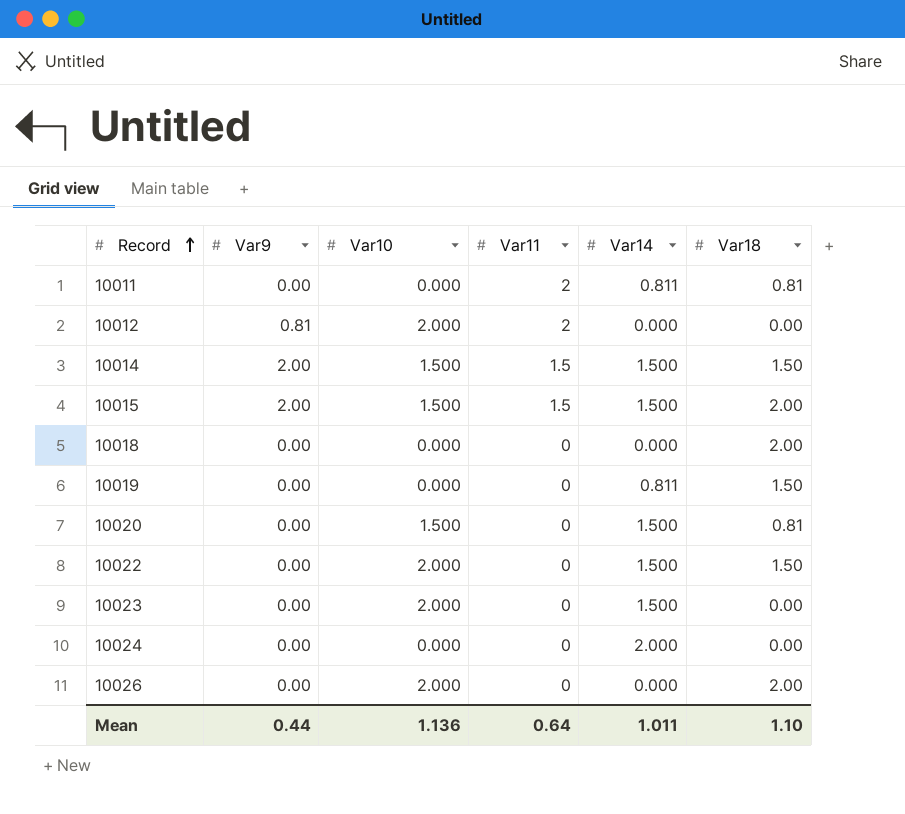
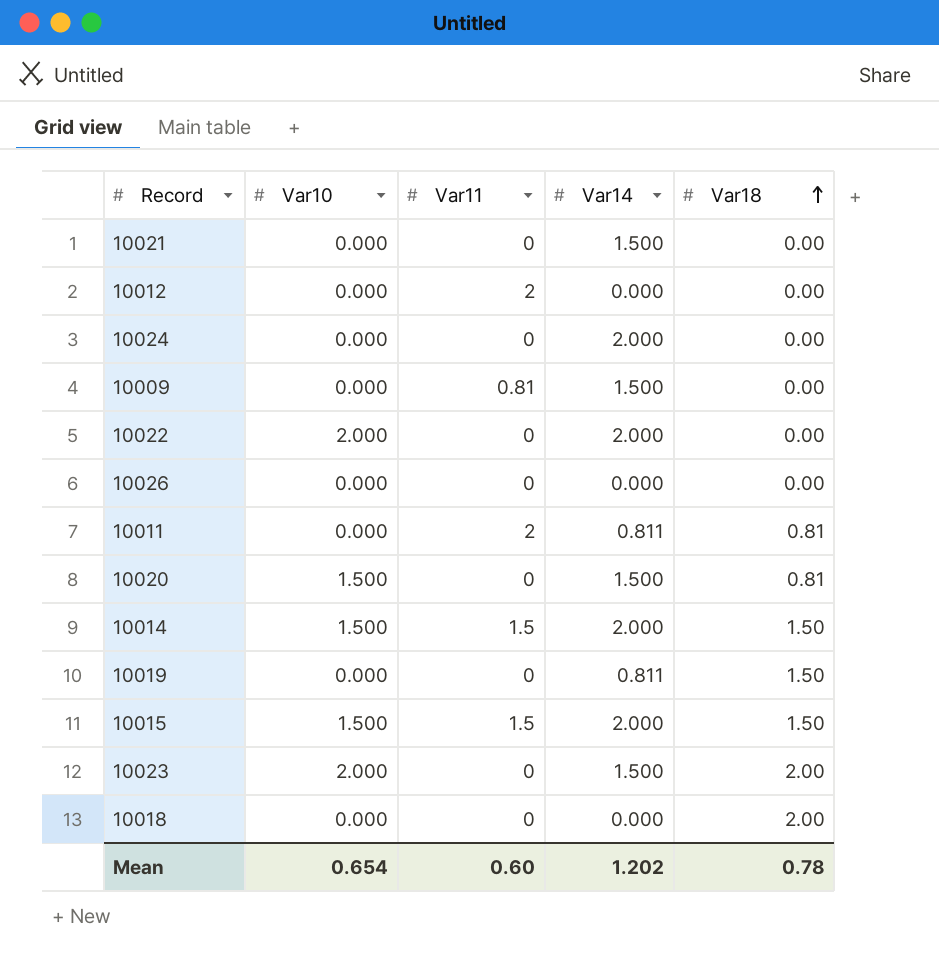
row order: Record ascending -> Var18 ascending
column Var9 | position: 2 -> none
row 10021: none -> 0.000 | 0 | 1.500 | 0.00
10012 | Var10: 2.000 -> 0.000
row 10009: none -> 0.000 | 0.81 | 1.500 | 0.00
10022 | Var14: 1.500 -> 2.000
10022 | Var18: 1.50 -> 0.00
10026 | Var10: 2.000 -> 0.000
10026 | Var18: 2.00 -> 0.00
10014 | Var14: 1.500 -> 2.000
10015 | Var14: 1.500 -> 2.000
10015 | Var18: 2.00 -> 1.50
10023 | Var18: 0.00 -> 2.00
Mean | Var10: 1.136 -> 0.654
Mean | Var11: 0.64 -> 0.60
Mean | Var14: 1.011 -> 1.202
Mean | Var18: 1.10 -> 0.78

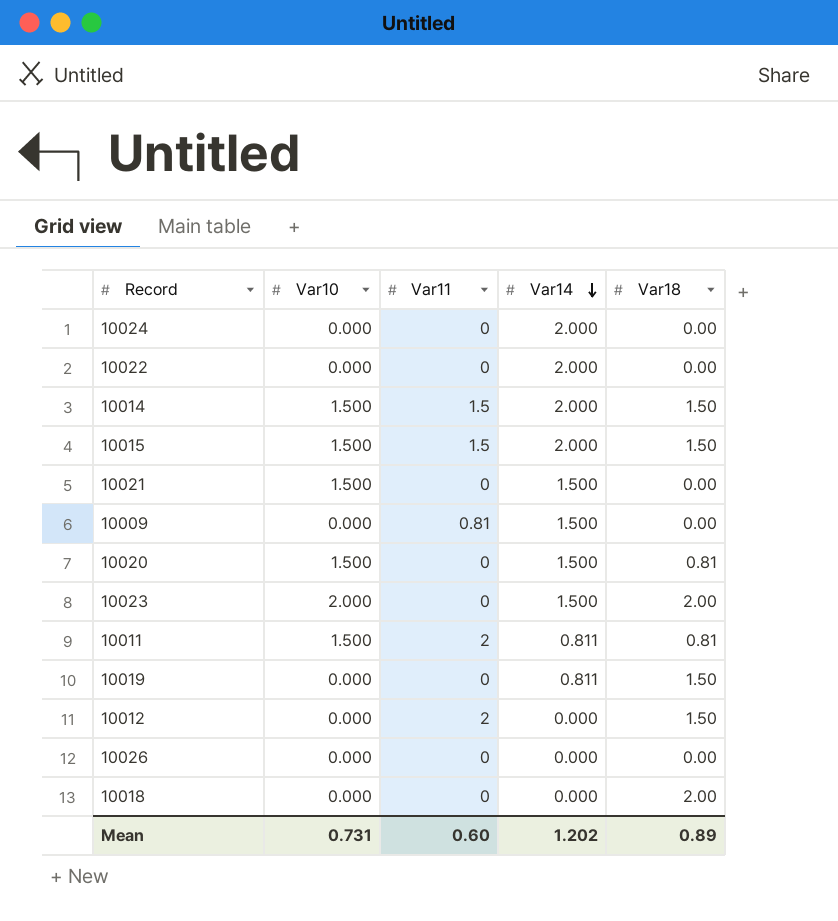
row order: Var18 ascending -> Var14 descending
10022 | Var10: 2.000 -> 0.000
10021 | Var10: 0.000 -> 1.500
10011 | Var10: 0.000 -> 1.500
10012 | Var18: 0.00 -> 1.50
Mean | Var10: 0.654 -> 0.731
Mean | Var18: 0.78 -> 0.89

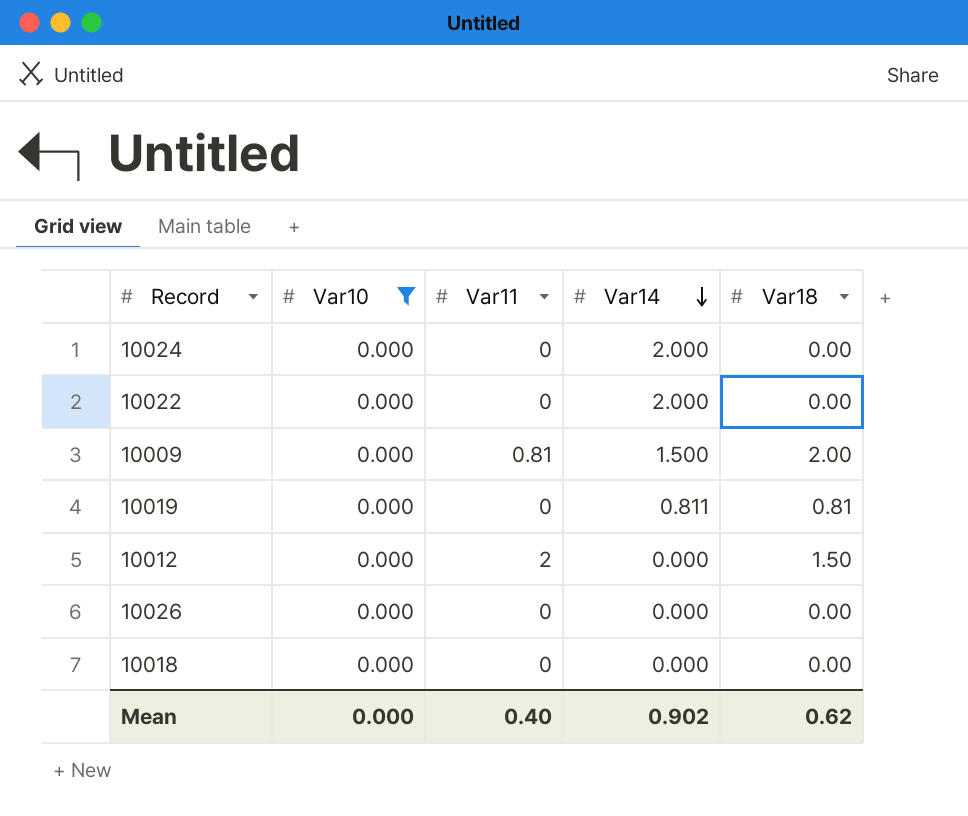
filter: none -> Var10 = 0.000
10009 | Var18: 0.00 -> 2.00
10019 | Var18: 1.50 -> 0.81
10018 | Var18: 2.00 -> 0.00
Mean | Var10: 0.731 -> 0.000
Mean | Var11: 0.60 -> 0.40
Mean | Var14: 1.202 -> 0.902
Mean | Var18: 0.89 -> 0.62

